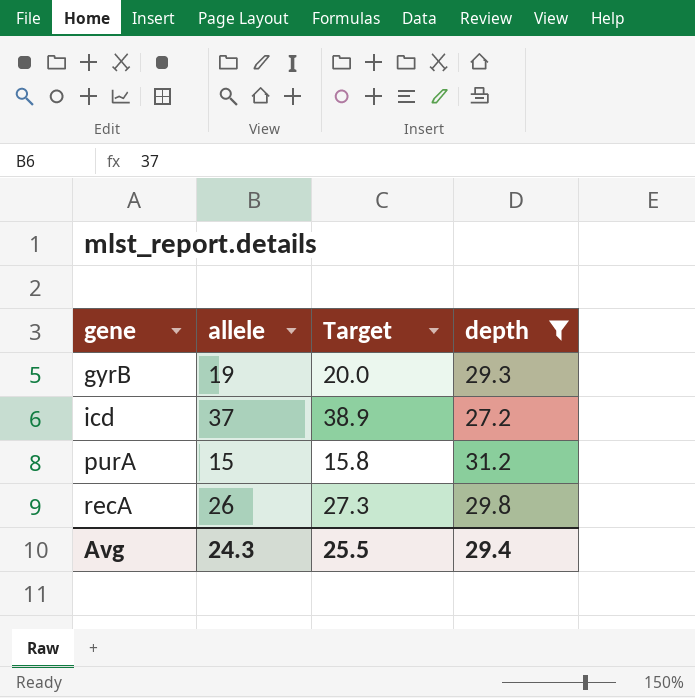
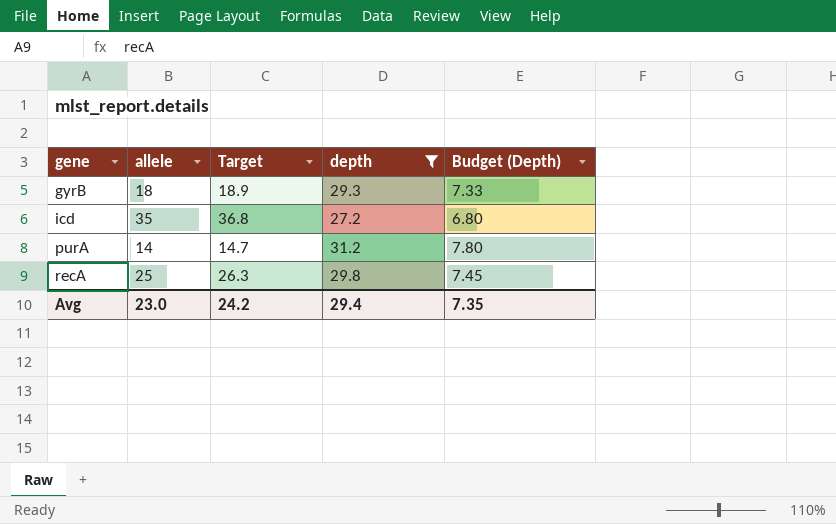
column Budget (Depth) | formula: none -> [depth] * 0.25
gyrB | allele: 19 -> 18
gyrB | Target: 20.0 -> 18.9
icd | allele: 37 -> 35
icd | Target: 38.9 -> 36.8
purA | allele: 15 -> 14
purA | Target: 15.8 -> 14.7
recA | allele: 26 -> 25
recA | Target: 27.3 -> 26.3
Avg | allele: 24.3 -> 23.0
Avg | Target: 25.5 -> 24.2

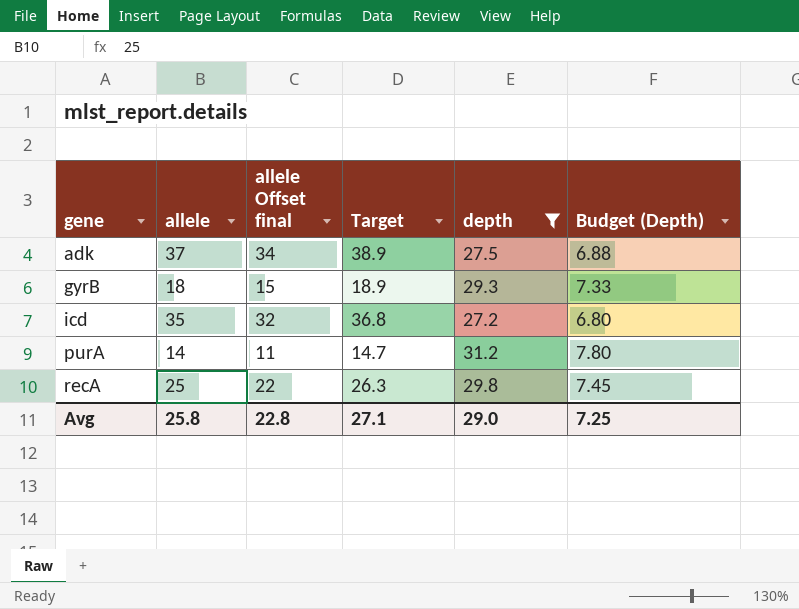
column allele Offset final | formula: none -> [allele] - 3
row adk: none -> 37 | 34 | 38.9 | 27.5 | 6.88
Avg | allele: 23.0 -> 25.8
Avg | Target: 24.2 -> 27.1
Avg | depth: 29.4 -> 29.0
Avg | Budget (Depth): 7.35 -> 7.25

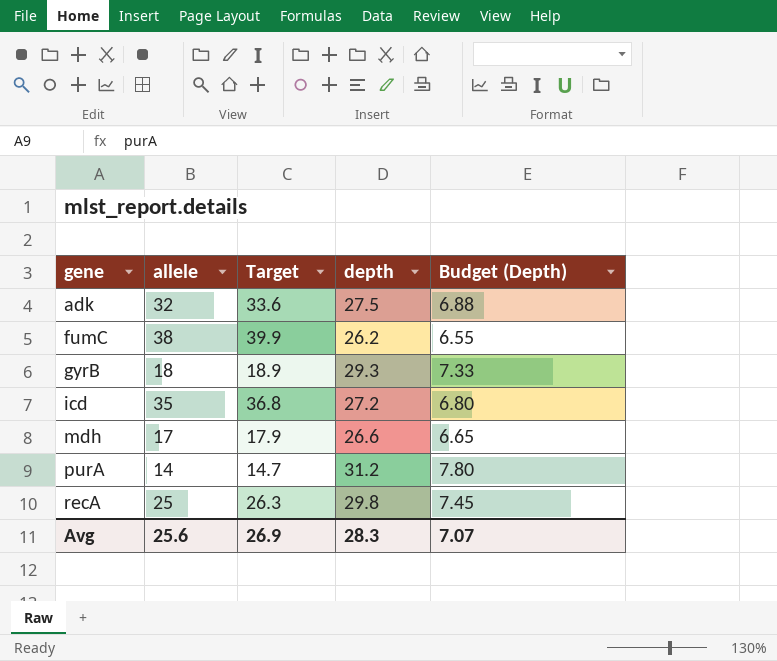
filter: depth >= 27.2 -> none
column allele Offset final | formula: [allele] - 3 -> none
adk | allele: 37 -> 32
adk | Target: 38.9 -> 33.6
Avg | allele: 25.8 -> 25.6
Avg | Target: 27.1 -> 26.9
Avg | depth: 29.0 -> 28.3
Avg | Budget (Depth): 7.25 -> 7.07

